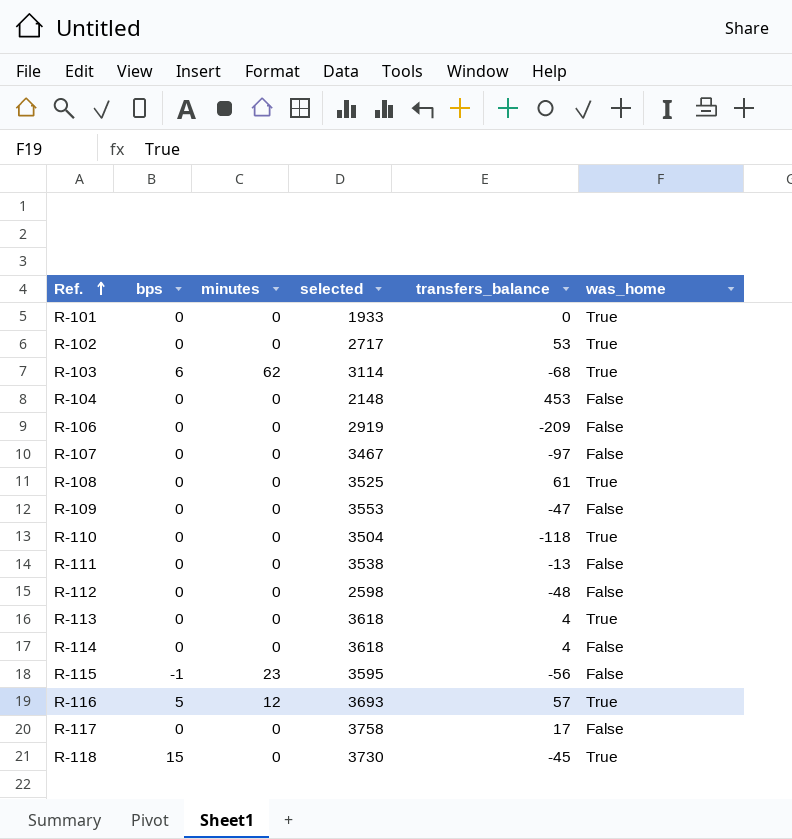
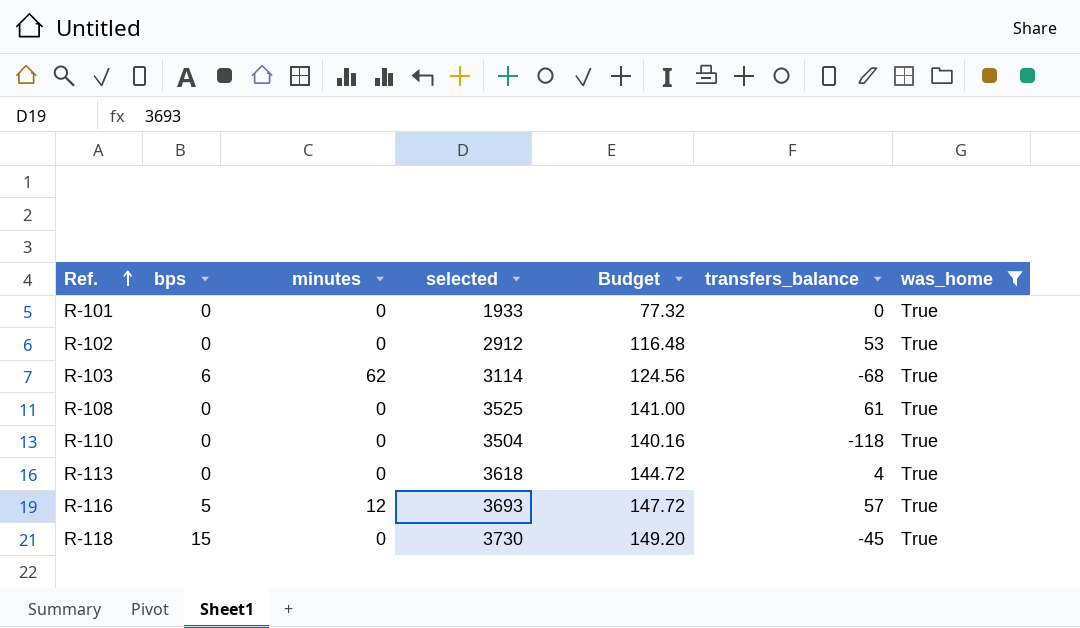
filter: none -> was_home = True
column Budget | formula: none -> [selected] * 0.04
R-102 | selected: 2717 -> 2912

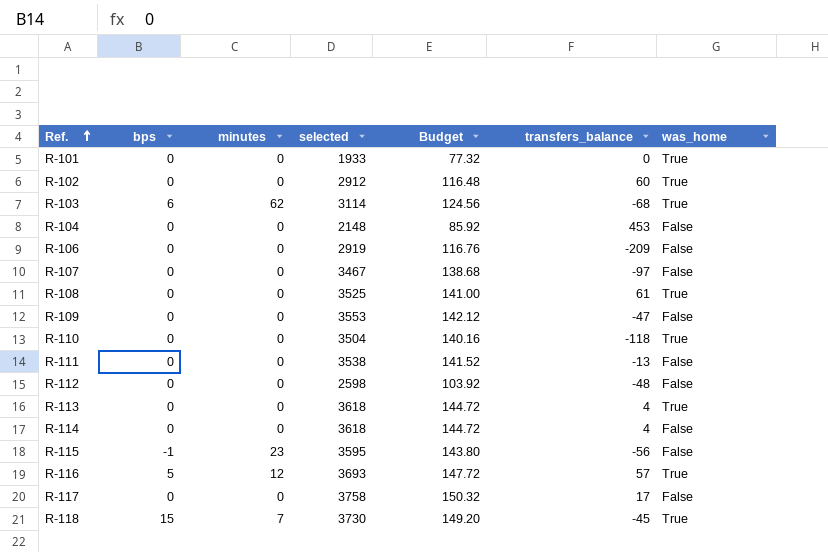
filter: was_home = True -> none
R-102 | transfers_balance: 53 -> 60
R-118 | minutes: 0 -> 7

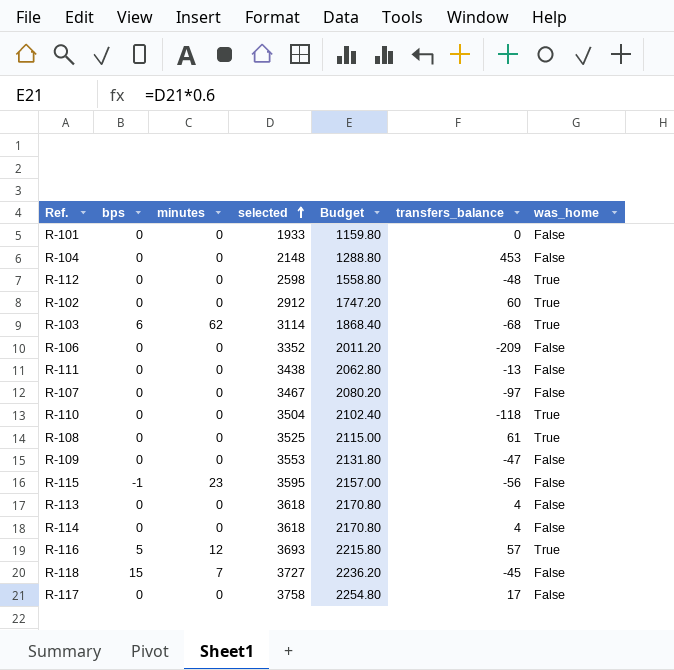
row order: Ref. ascending -> selected ascending
column Budget | formula: [selected] * 0.04 -> [selected] * 0.6
R-101 | was_home: True -> False
R-112 | was_home: False -> True
R-106 | selected: 2919 -> 3352
R-111 | selected: 3538 -> 3438
R-113 | was_home: True -> False
R-118 | selected: 3730 -> 3727
R-118 | was_home: True -> False

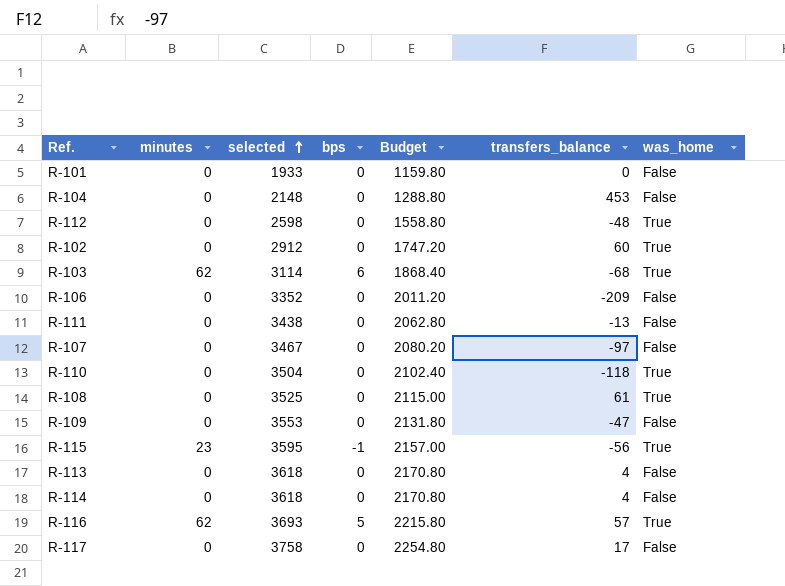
column bps | position: 2 -> 4
row R-118: 15 | 7 | 3727 | 2236.20 | -45 | False -> none
R-115 | was_home: False -> True
R-116 | minutes: 12 -> 62

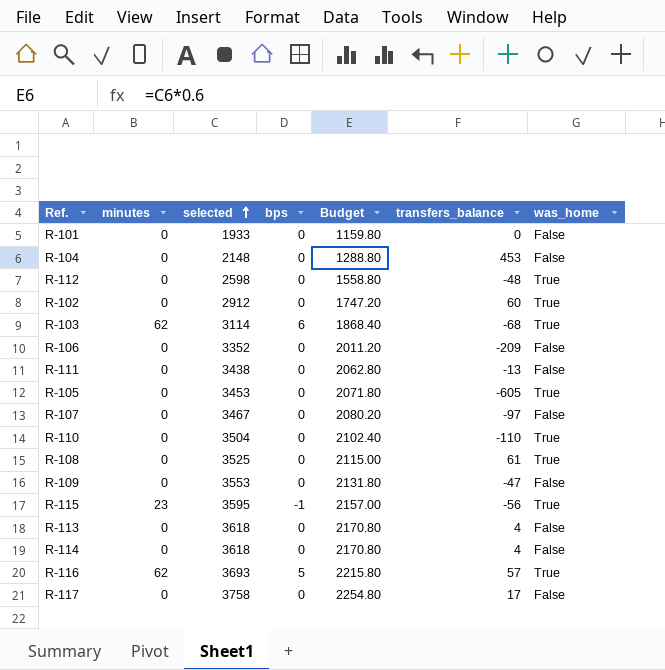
row R-105: none -> 0 | 3453 | 0 | 2071.80 | -605 | True
R-110 | transfers_balance: -118 -> -110

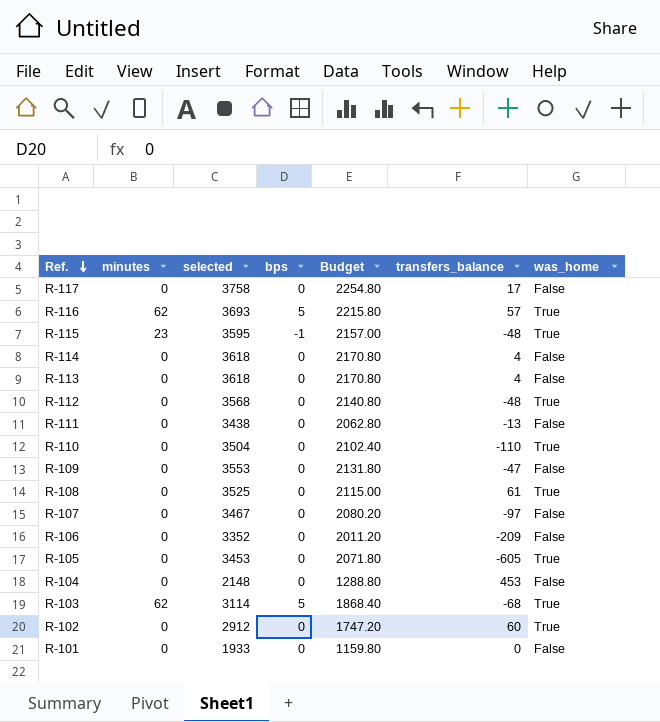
row order: selected ascending -> Ref. descending
R-115 | transfers_balance: -56 -> -48
R-112 | selected: 2598 -> 3568
R-112 | Budget: 1558.80 -> 2140.80
R-103 | bps: 6 -> 5

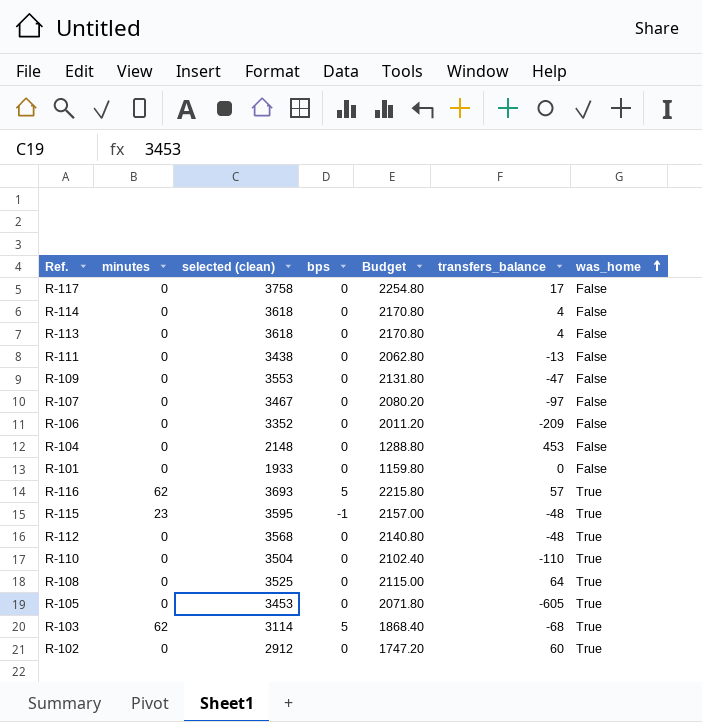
row order: Ref. descending -> was_home ascending
column name: selected -> selected (clean)
R-108 | transfers_balance: 61 -> 64

